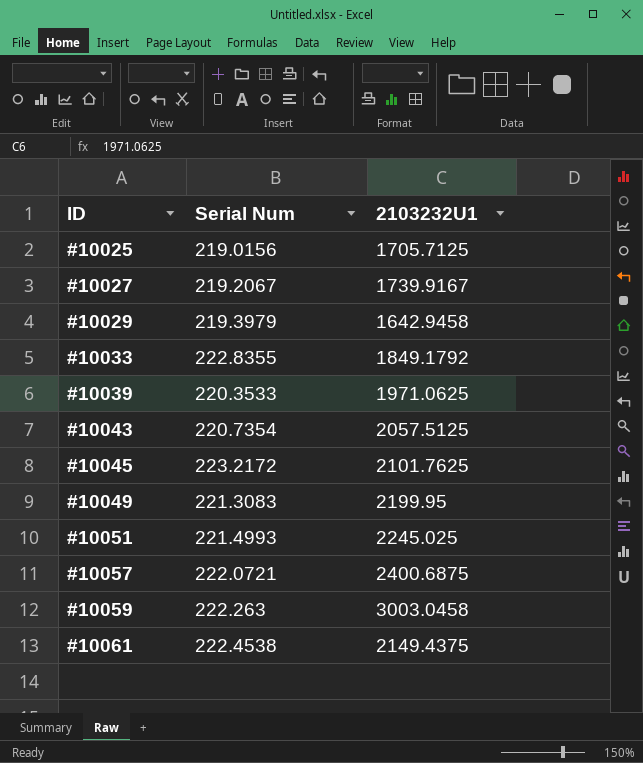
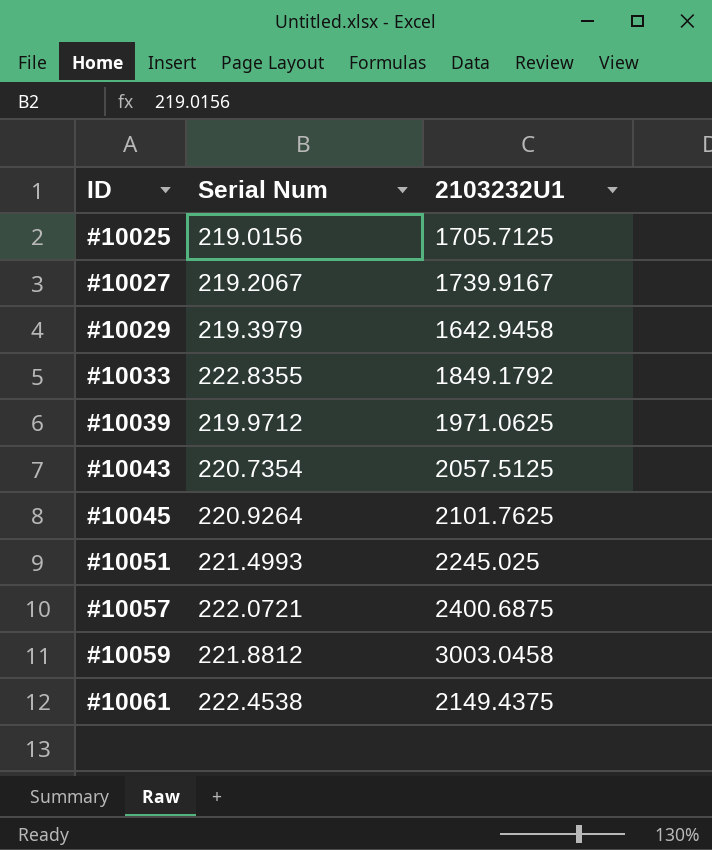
row #10049: 221.3083 | 2199.95 -> none
#10039 | Serial Num: 220.3533 -> 219.9712
#10045 | Serial Num: 223.2172 -> 220.9264
#10059 | Serial Num: 222.263 -> 221.8812

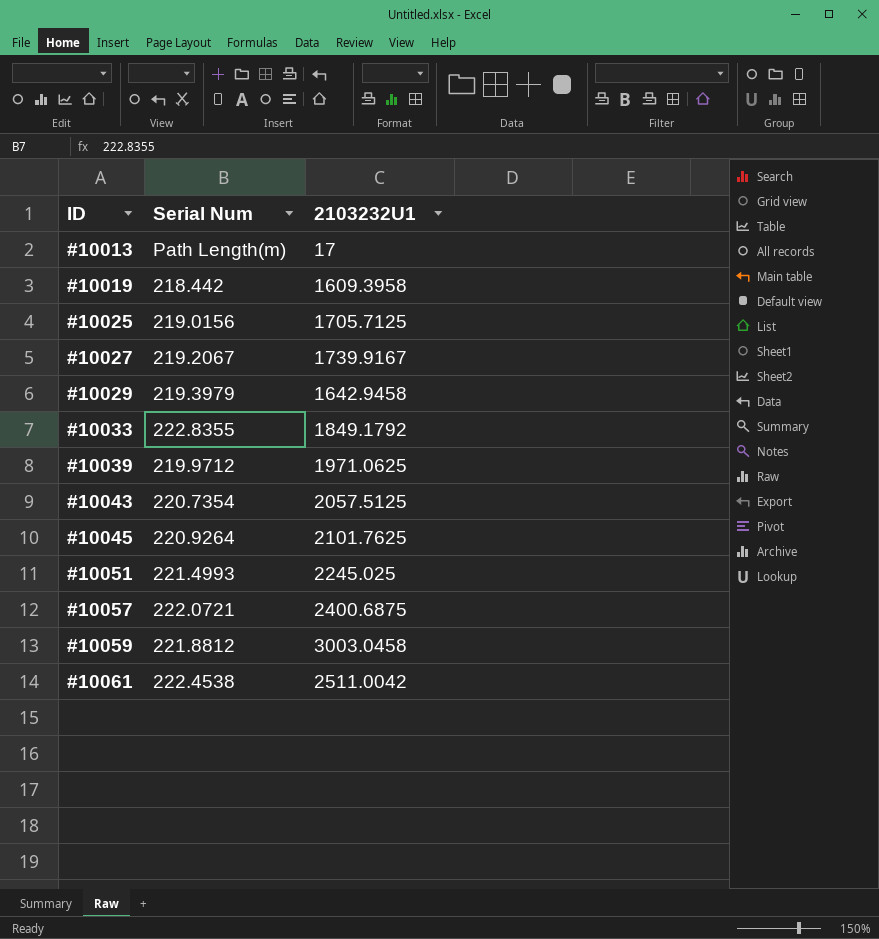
row #10013: none -> Path Length(m) | 17
row #10019: none -> 218.442 | 1609.3958
#10061 | 2103232U1: 2149.4375 -> 2511.0042

